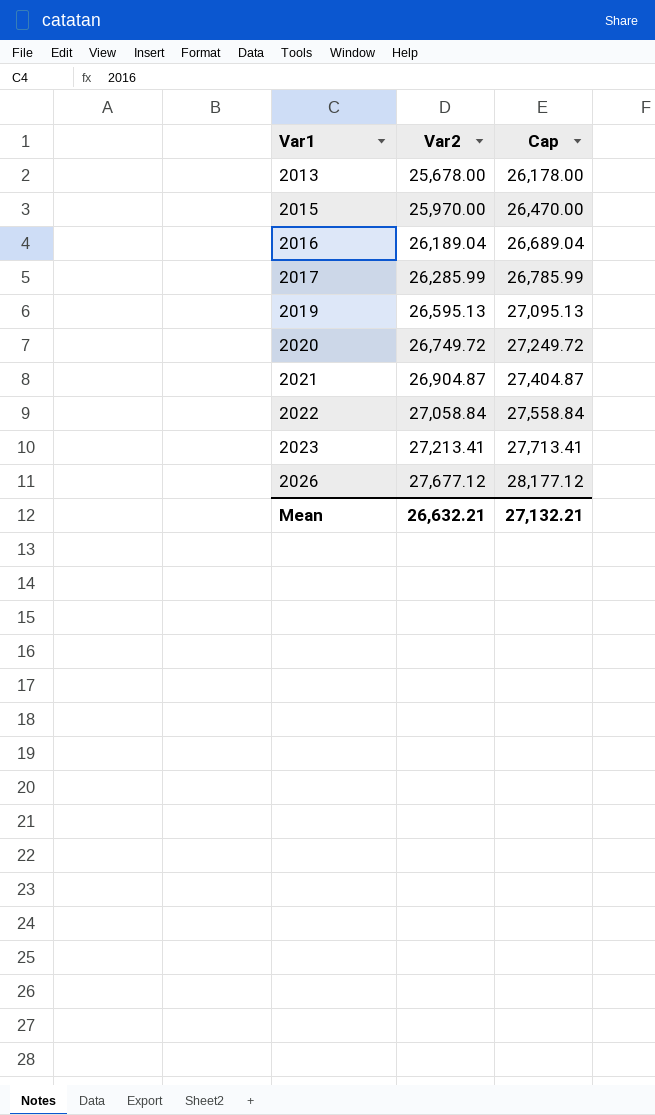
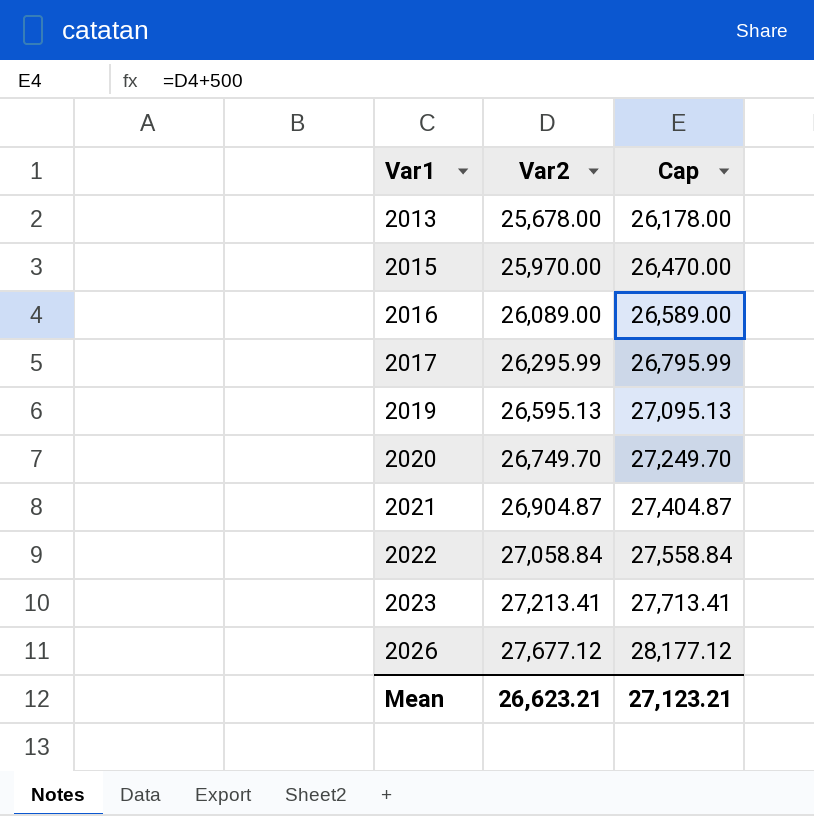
2016 | Var2: 26,189.04 -> 26,089.00
2016 | Cap: 26,689.04 -> 26,589.00
2017 | Var2: 26,285.99 -> 26,295.99
2017 | Cap: 26,785.99 -> 26,795.99
2020 | Var2: 26,749.72 -> 26,749.70
2020 | Cap: 27,249.72 -> 27,249.70
Mean | Var2: 26,632.21 -> 26,623.21
Mean | Cap: 27,132.21 -> 27,123.21

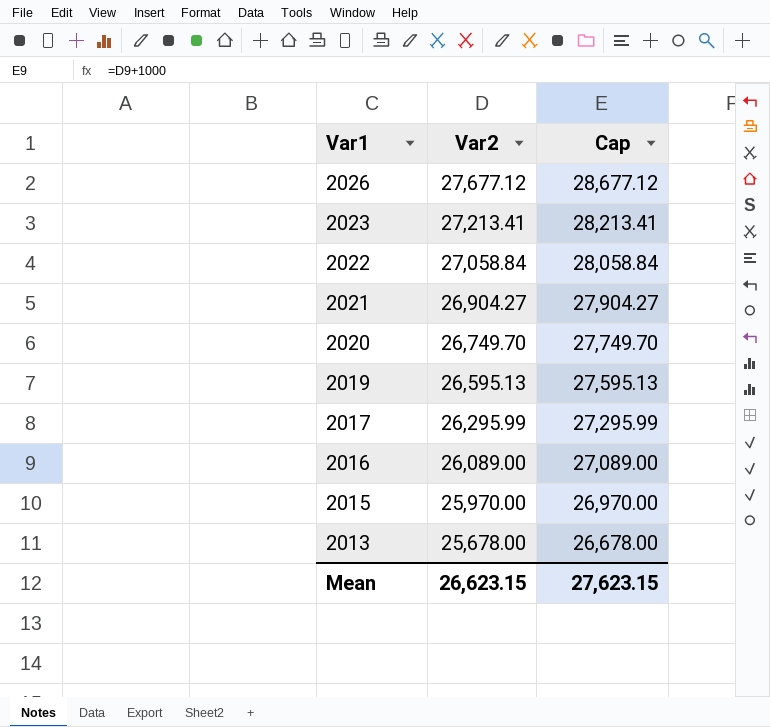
row order: Var1 ascending -> Var1 descending
column Cap | formula: [Var2] + 500 -> [Var2] + 1000
2021 | Var2: 26,904.87 -> 26,904.27
Mean | Var2: 26,623.21 -> 26,623.15
Mean | Cap: 27,123.21 -> 27,623.15

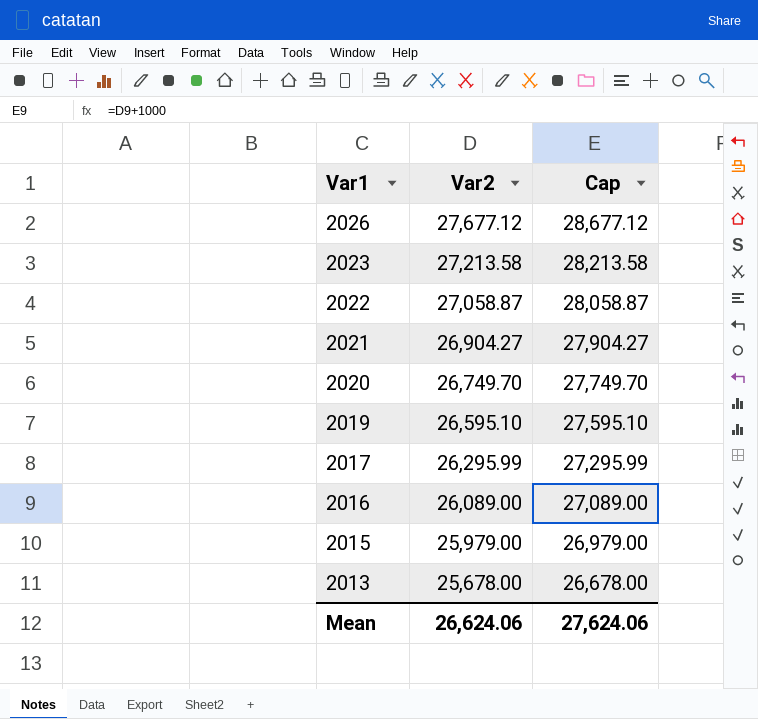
2023 | Var2: 27,213.41 -> 27,213.58
2023 | Cap: 28,213.41 -> 28,213.58
2022 | Var2: 27,058.84 -> 27,058.87
2022 | Cap: 28,058.84 -> 28,058.87
2019 | Var2: 26,595.13 -> 26,595.10
2019 | Cap: 27,595.13 -> 27,595.10
2015 | Var2: 25,970.00 -> 25,979.00
2015 | Cap: 26,970.00 -> 26,979.00
Mean | Var2: 26,623.15 -> 26,624.06
Mean | Cap: 27,623.15 -> 27,624.06

